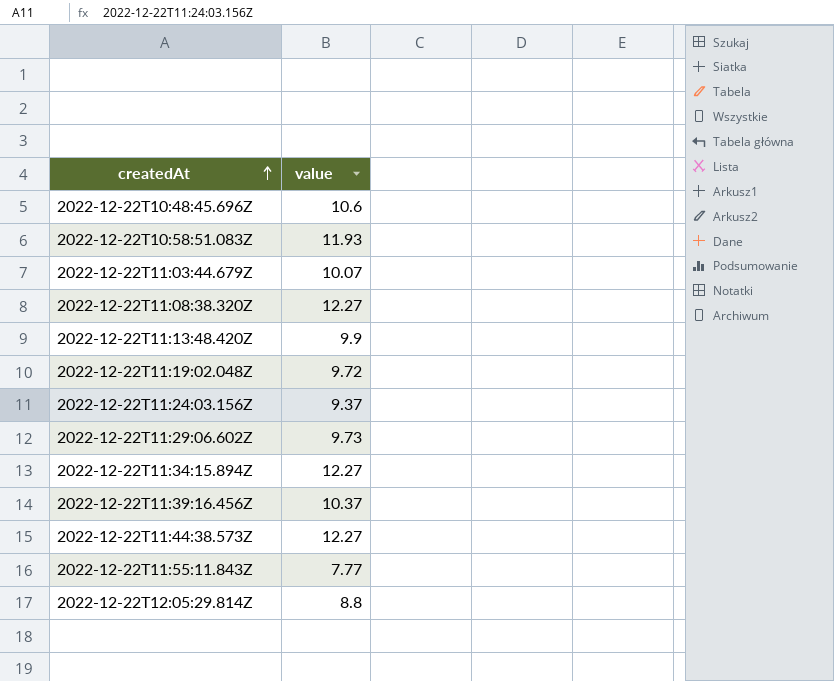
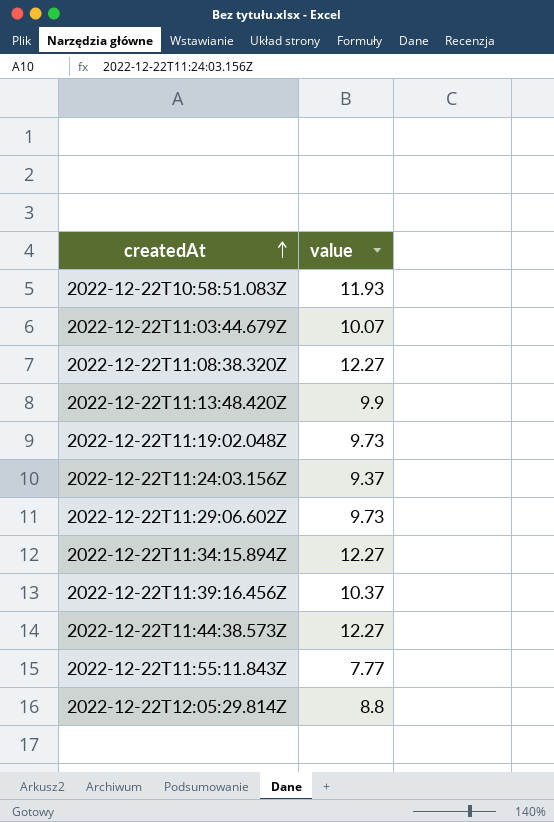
row 2022-12-22T10:48:45.696Z: 10.6 -> none
2022-12-22T11:19:02.048Z | value: 9.72 -> 9.73

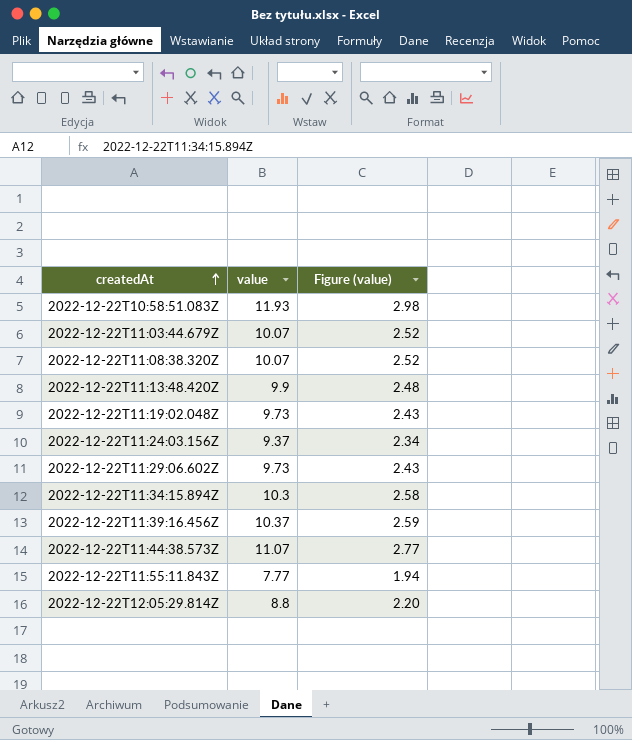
column Figure (value) | formula: none -> [value] * 0.25
2022-12-22T11:08:38.320Z | value: 12.27 -> 10.07
2022-12-22T11:34:15.894Z | value: 12.27 -> 10.3
2022-12-22T11:44:38.573Z | value: 12.27 -> 11.07

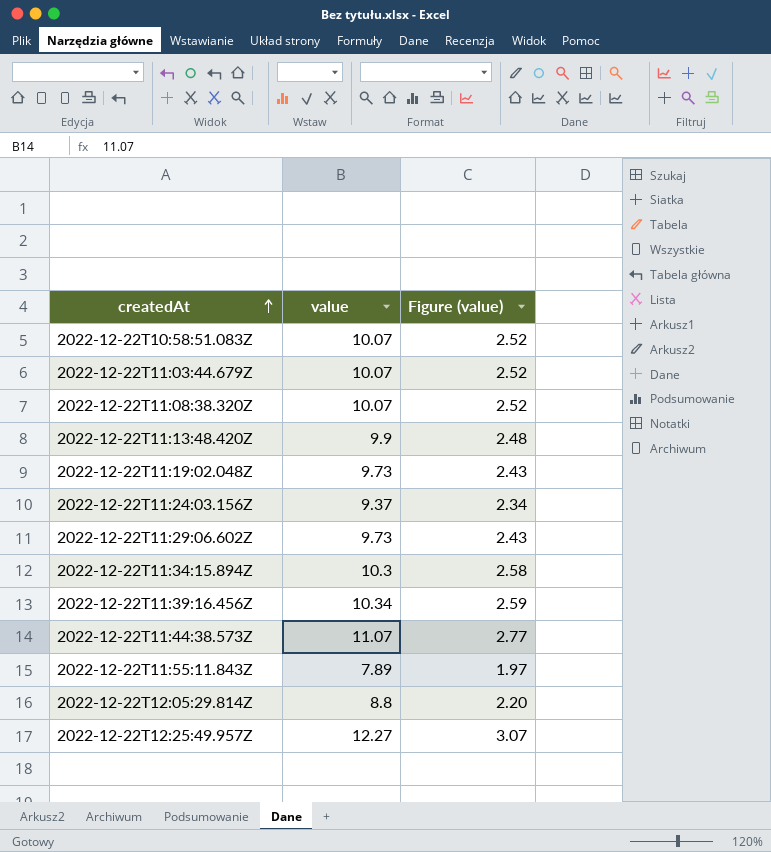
2022-12-22T10:58:51.083Z | value: 11.93 -> 10.07
2022-12-22T10:58:51.083Z | Figure (value): 2.98 -> 2.52
2022-12-22T11:39:16.456Z | value: 10.37 -> 10.34
2022-12-22T11:55:11.843Z | value: 7.77 -> 7.89
2022-12-22T11:55:11.843Z | Figure (value): 1.94 -> 1.97
row 2022-12-22T12:25:49.957Z: none -> 12.27 | 3.07

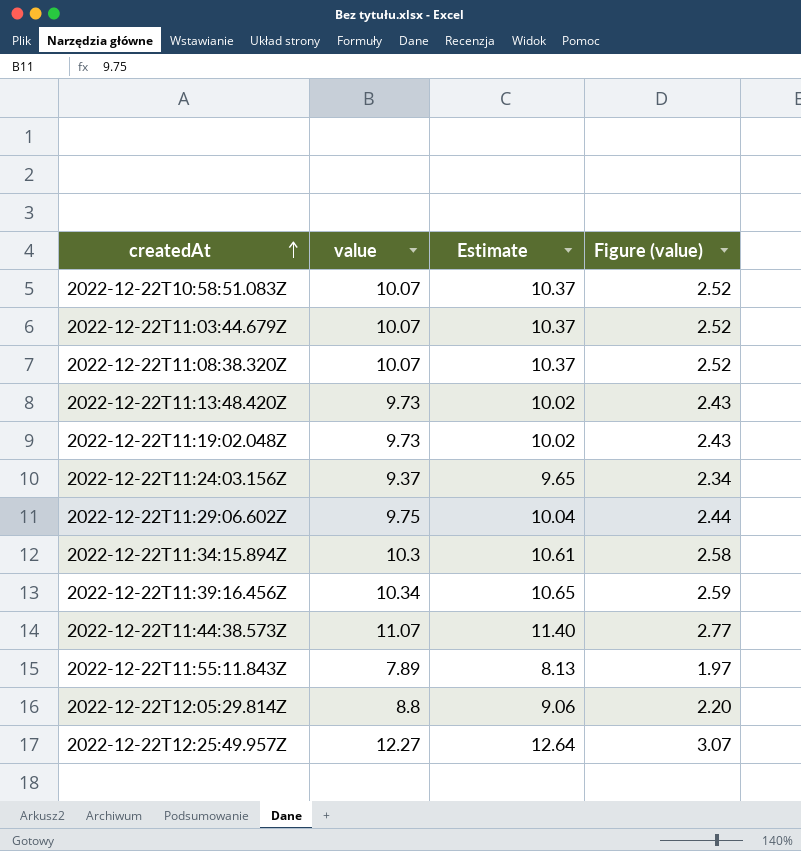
column Estimate | formula: none -> [value] * 1.03
2022-12-22T11:13:48.420Z | value: 9.9 -> 9.73
2022-12-22T11:13:48.420Z | Figure (value): 2.48 -> 2.43
2022-12-22T11:29:06.602Z | value: 9.73 -> 9.75
2022-12-22T11:29:06.602Z | Figure (value): 2.43 -> 2.44

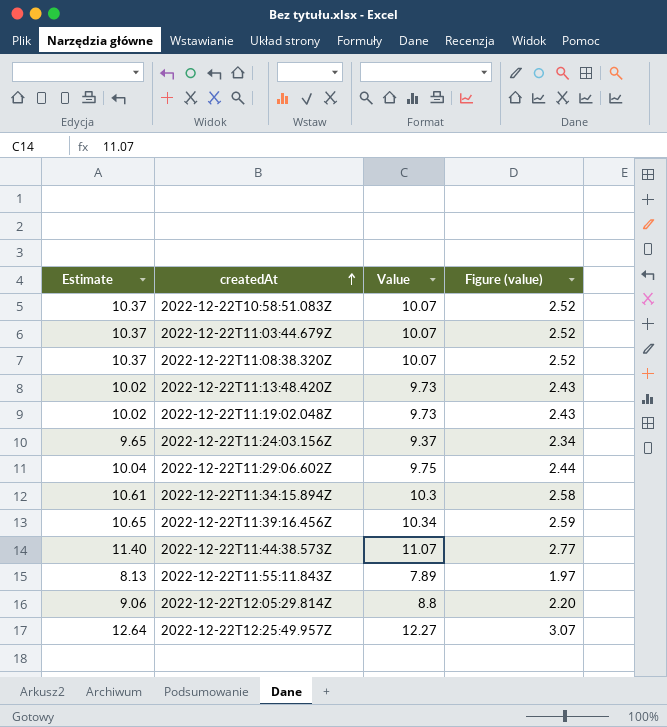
column Estimate | position: 3 -> 1
column name: value -> Value

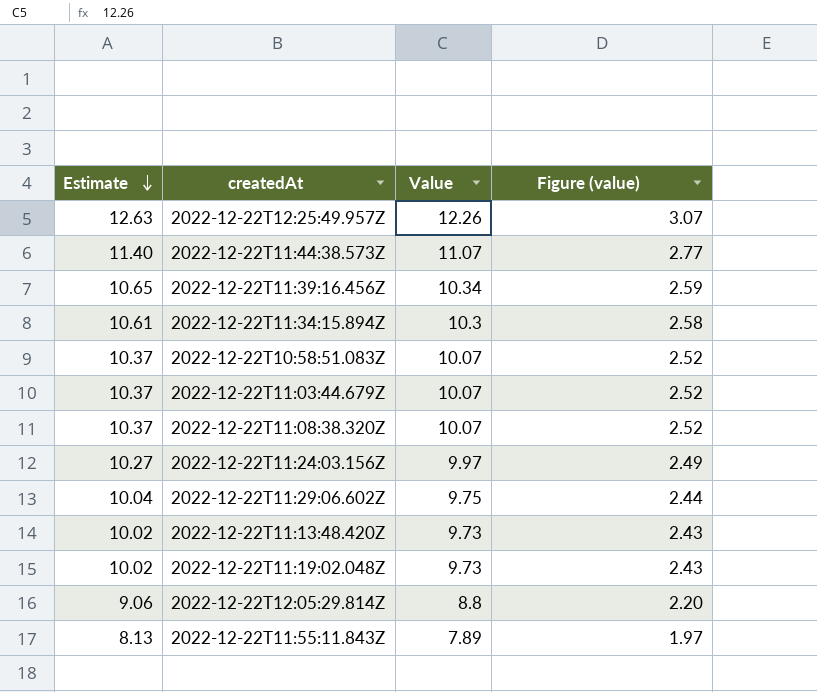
row order: createdAt ascending -> Estimate descending
2022-12-22T12:25:49.957Z | Estimate: 12.64 -> 12.63
2022-12-22T12:25:49.957Z | Value: 12.27 -> 12.26
2022-12-22T11:24:03.156Z | Estimate: 9.65 -> 10.27
2022-12-22T11:24:03.156Z | Value: 9.37 -> 9.97
2022-12-22T11:24:03.156Z | Figure (value): 2.34 -> 2.49

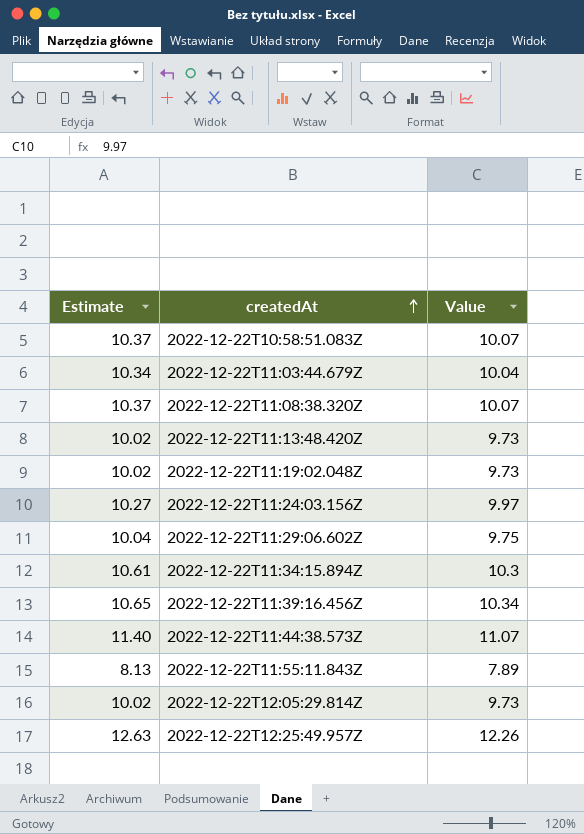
row order: Estimate descending -> createdAt ascending
column Figure (value) | formula: [Value] * 0.25 -> none
2022-12-22T11:03:44.679Z | Estimate: 10.37 -> 10.34
2022-12-22T11:03:44.679Z | Value: 10.07 -> 10.04
2022-12-22T12:05:29.814Z | Estimate: 9.06 -> 10.02
2022-12-22T12:05:29.814Z | Value: 8.8 -> 9.73

